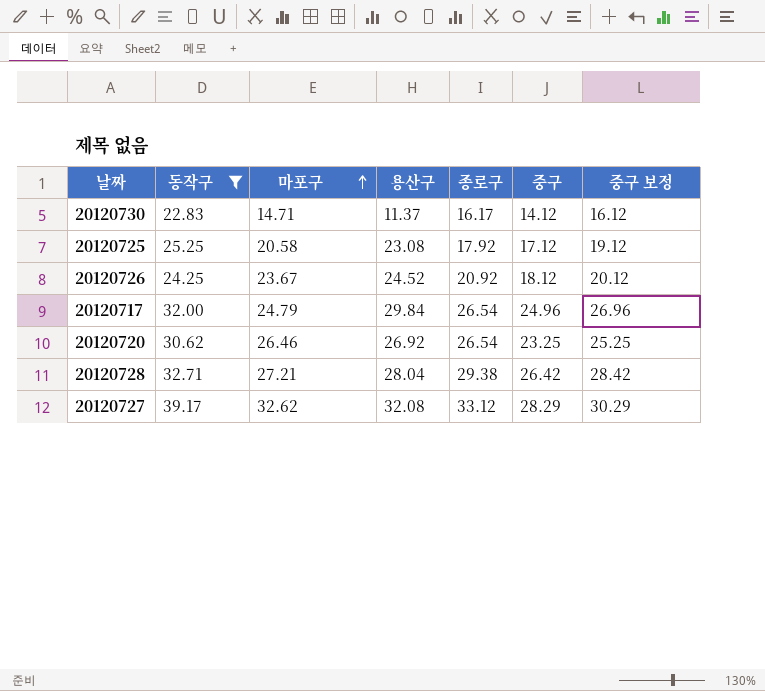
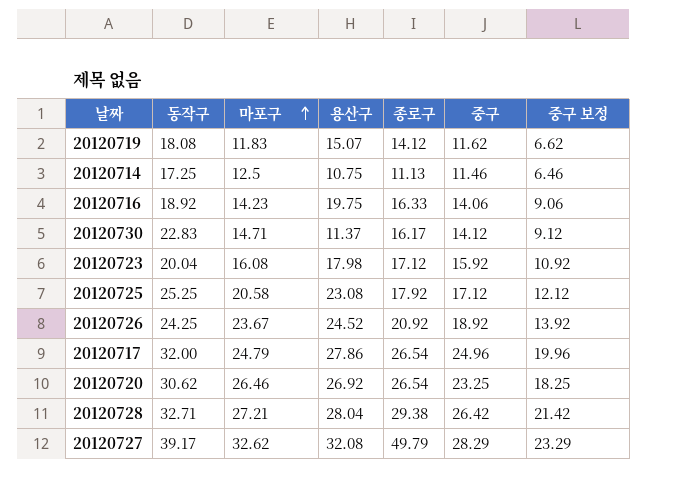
filter: 동작구 >= 22.83 -> none
column 중구 보정 | formula: [중구] + 2 -> [중구] - 5
20120726 | 중구: 18.12 -> 18.92
20120717 | 용산구: 29.84 -> 27.86
20120727 | 종로구: 33.12 -> 49.79

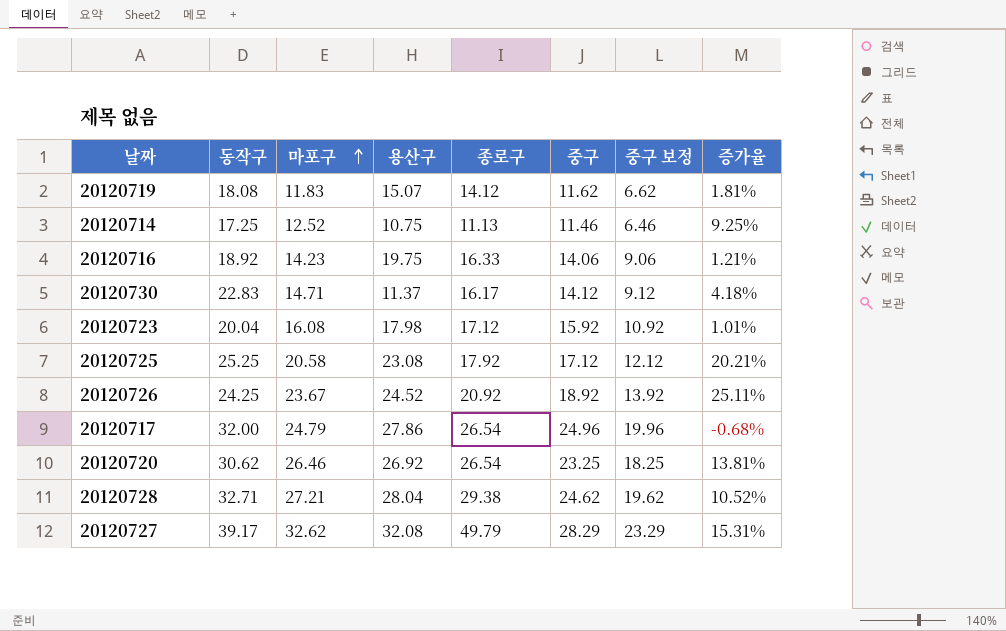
column 증가율 | formula: none -> ([마포구] - [중구]) / [중구]
20120714 | 마포구: 12.5 -> 12.52
20120728 | 중구: 26.42 -> 24.62
20120728 | 중구 보정: 21.42 -> 19.62

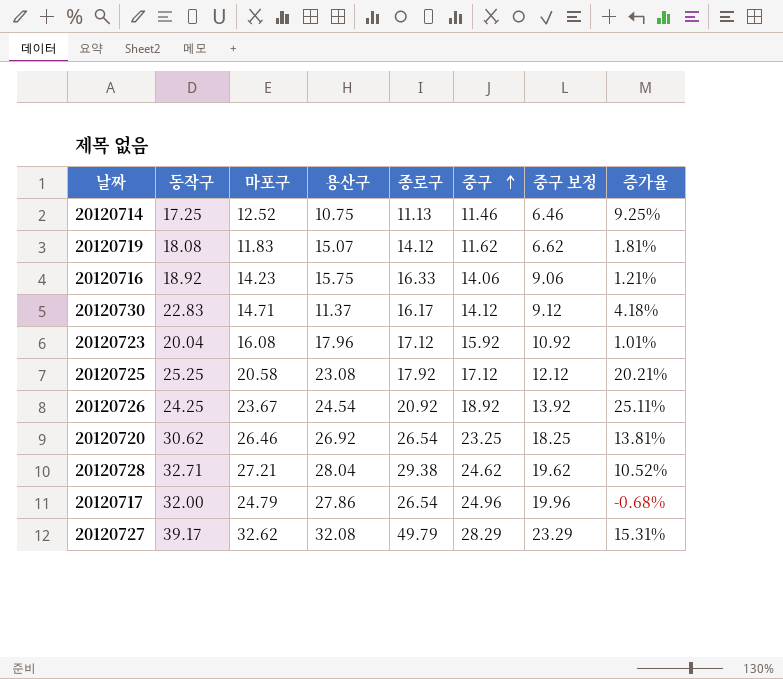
row order: 마포구 ascending -> 중구 ascending
20120716 | 용산구: 19.75 -> 15.75
20120723 | 용산구: 17.98 -> 17.96
20120726 | 용산구: 24.52 -> 24.54

